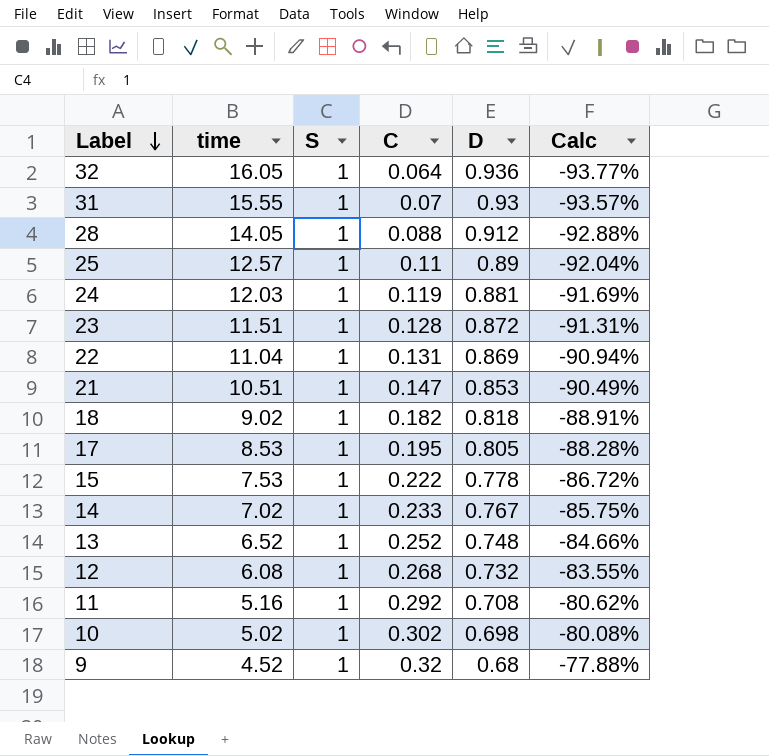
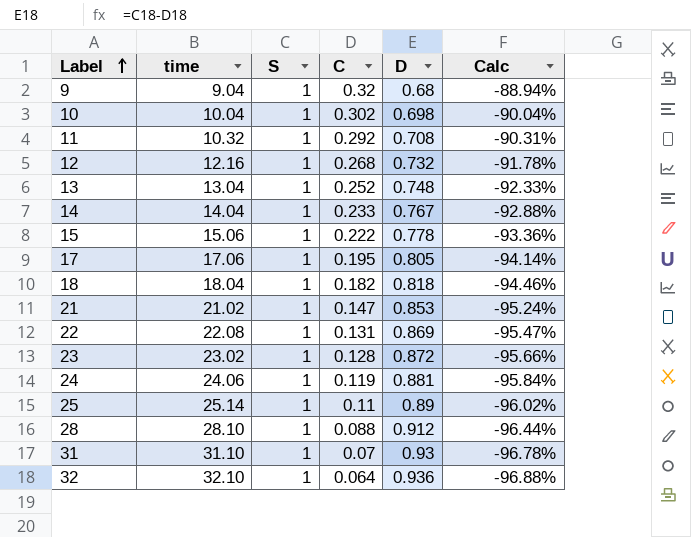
row order: Label descending -> Label ascending
9 | time: 4.52 -> 9.04
9 | Calc: -77.88% -> -88.94%
10 | time: 5.02 -> 10.04
10 | Calc: -80.08% -> -90.04%
11 | time: 5.16 -> 10.32
11 | Calc: -80.62% -> -90.31%
12 | time: 6.08 -> 12.16
12 | Calc: -83.55% -> -91.78%
13 | time: 6.52 -> 13.04
13 | Calc: -84.66% -> -92.33%
14 | time: 7.02 -> 14.04
14 | Calc: -85.75% -> -92.88%
15 | time: 7.53 -> 15.06
15 | Calc: -86.72% -> -93.36%
17 | time: 8.53 -> 17.06
17 | Calc: -88.28% -> -94.14%
18 | time: 9.02 -> 18.04
18 | Calc: -88.91% -> -94.46%
21 | time: 10.51 -> 21.02
21 | Calc: -90.49% -> -95.24%
22 | time: 11.04 -> 22.08
22 | Calc: -90.94% -> -95.47%
23 | time: 11.51 -> 23.02
23 | Calc: -91.31% -> -95.66%
24 | time: 12.03 -> 24.06
24 | Calc: -91.69% -> -95.84%
25 | time: 12.57 -> 25.14
25 | Calc: -92.04% -> -96.02%
28 | time: 14.05 -> 28.10
28 | Calc: -92.88% -> -96.44%
31 | time: 15.55 -> 31.10
31 | Calc: -93.57% -> -96.78%
32 | time: 16.05 -> 32.10
32 | Calc: -93.77% -> -96.88%

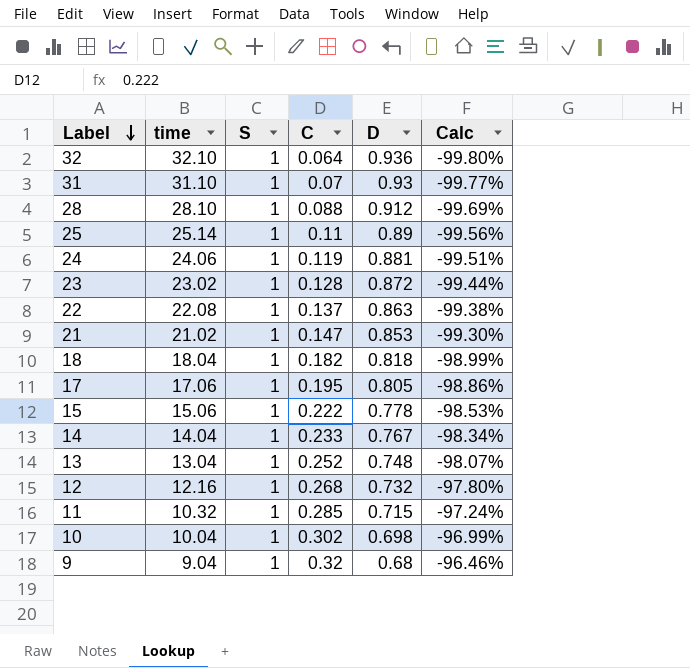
row order: Label ascending -> Label descending
column Calc | formula: ([S] - [time]) / [time] -> ([C] - [time]) / [time]
22 | C: 0.131 -> 0.137
22 | D: 0.869 -> 0.863
11 | C: 0.292 -> 0.285
11 | D: 0.708 -> 0.715

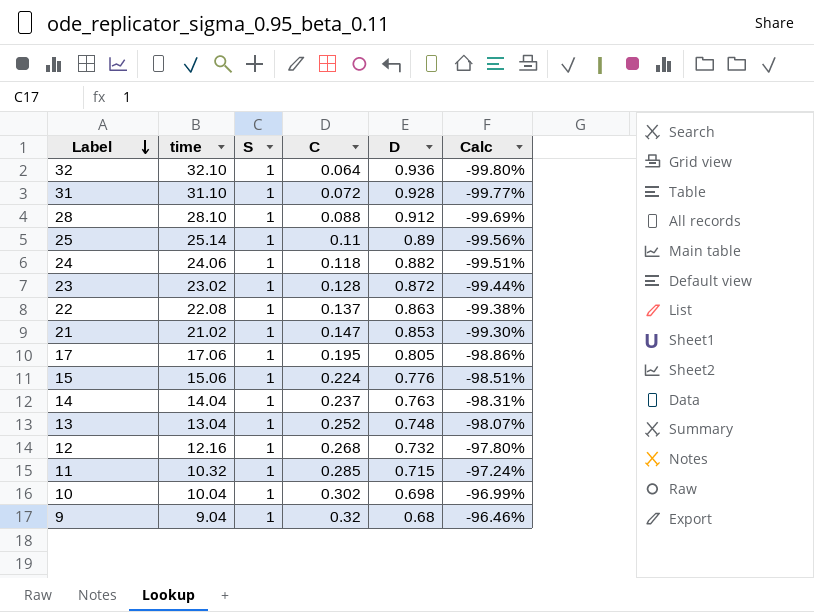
row 18: 18.04 | 1 | 0.182 | 0.818 | -98.99% -> none
31 | C: 0.07 -> 0.072
31 | D: 0.93 -> 0.928
24 | C: 0.119 -> 0.118
24 | D: 0.881 -> 0.882
15 | C: 0.222 -> 0.224
15 | D: 0.778 -> 0.776
15 | Calc: -98.53% -> -98.51%
14 | C: 0.233 -> 0.237
14 | D: 0.767 -> 0.763
14 | Calc: -98.34% -> -98.31%

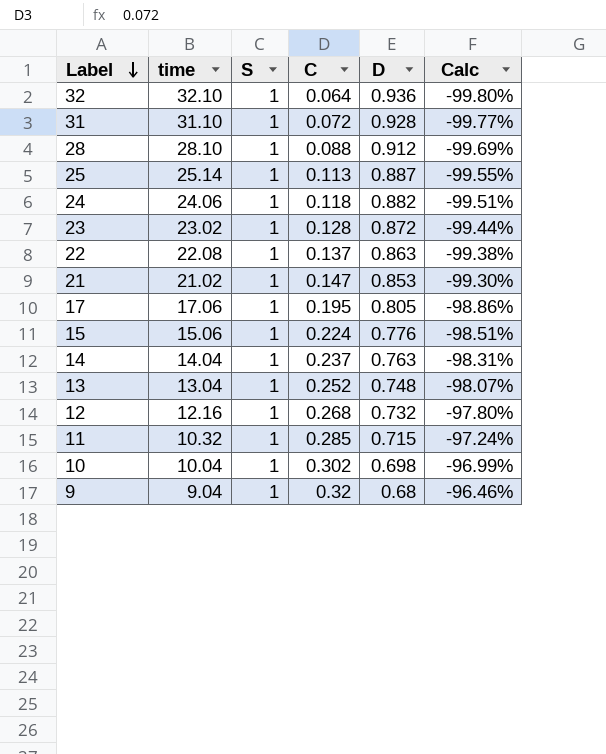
25 | C: 0.11 -> 0.113
25 | D: 0.89 -> 0.887
25 | Calc: -99.56% -> -99.55%

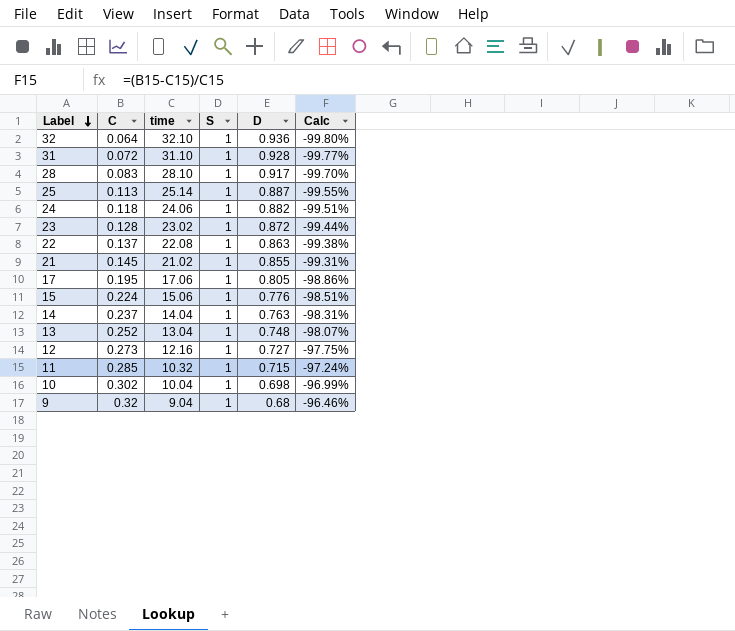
column C | position: 4 -> 2
28 | C: 0.088 -> 0.083
28 | D: 0.912 -> 0.917
28 | Calc: -99.69% -> -99.70%
21 | C: 0.147 -> 0.145
21 | D: 0.853 -> 0.855
21 | Calc: -99.30% -> -99.31%
12 | C: 0.268 -> 0.273
12 | D: 0.732 -> 0.727
12 | Calc: -97.80% -> -97.75%

